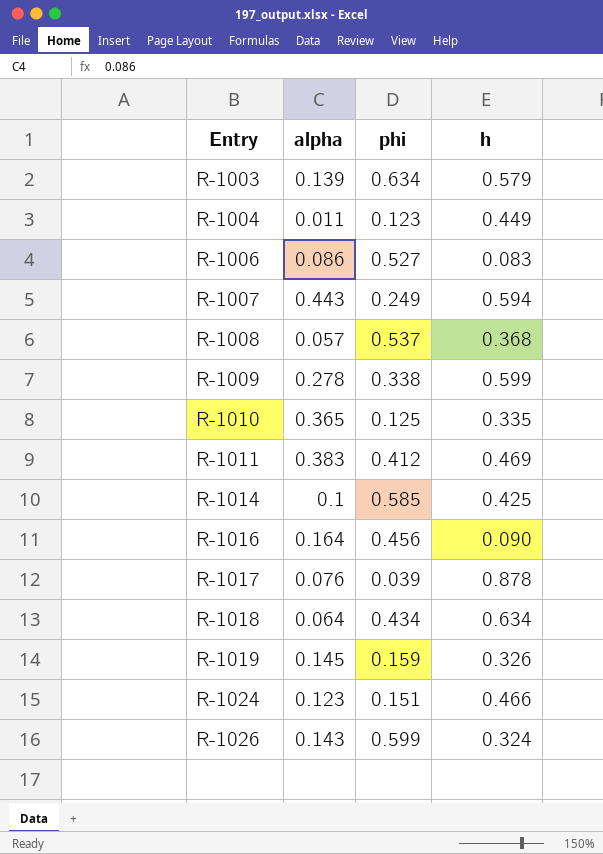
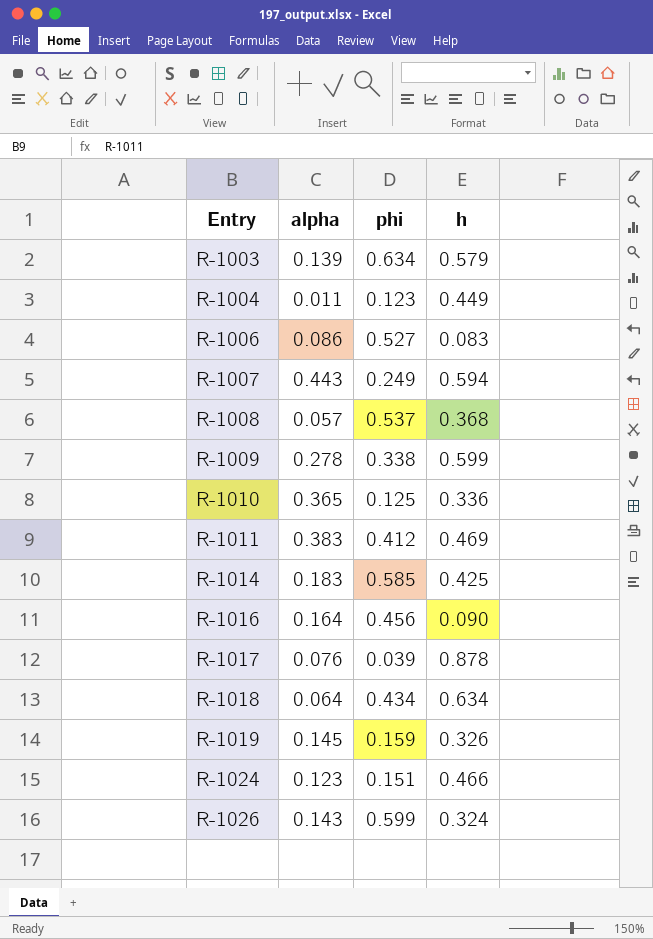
R-1010 | h: 0.335 -> 0.336
R-1014 | alpha: 0.1 -> 0.183

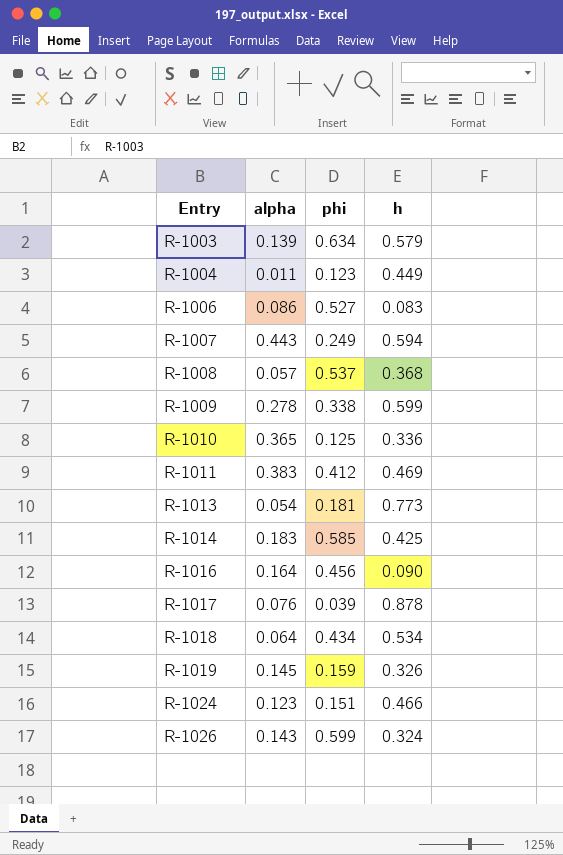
row R-1013: none -> 0.054 | 0.181 | 0.773
R-1018 | h: 0.634 -> 0.534

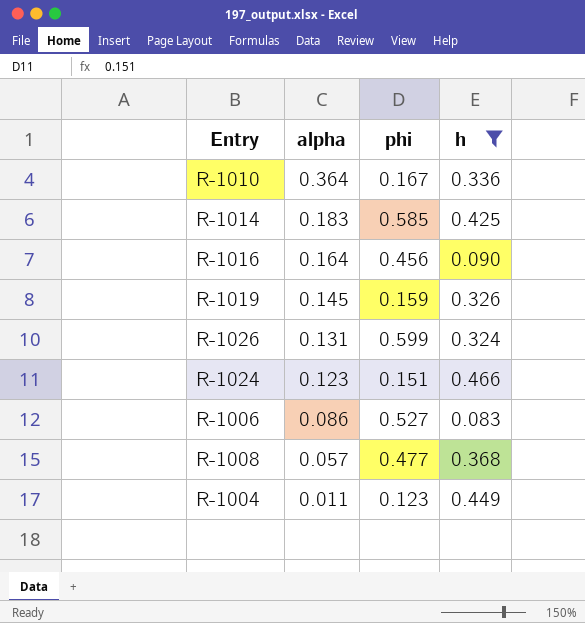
filter: none -> h <= 0.466
row order: Entry ascending -> alpha descending
R-1010 | alpha: 0.365 -> 0.364
R-1010 | phi: 0.125 -> 0.167
R-1026 | alpha: 0.143 -> 0.131
R-1008 | phi: 0.537 -> 0.477

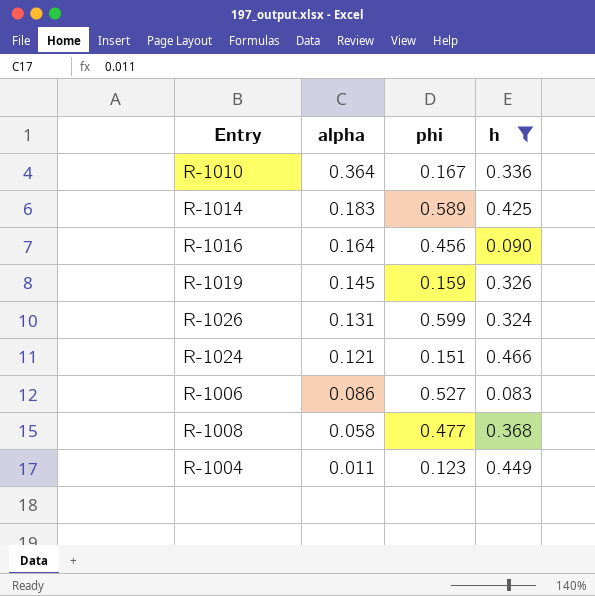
R-1014 | phi: 0.585 -> 0.589
R-1024 | alpha: 0.123 -> 0.121
R-1008 | alpha: 0.057 -> 0.058

